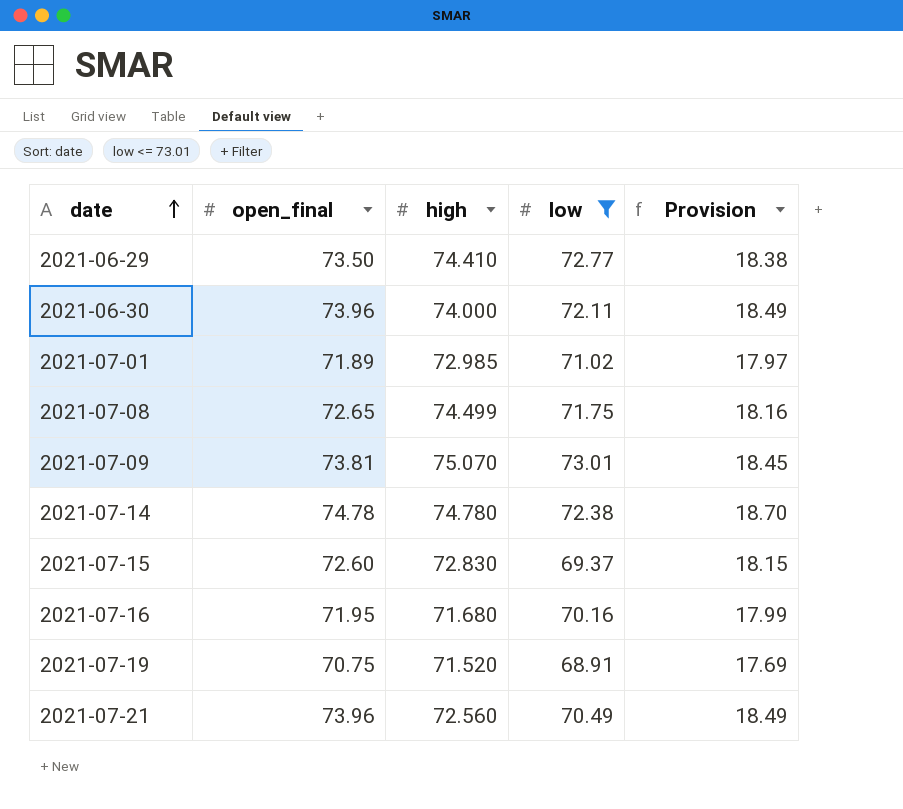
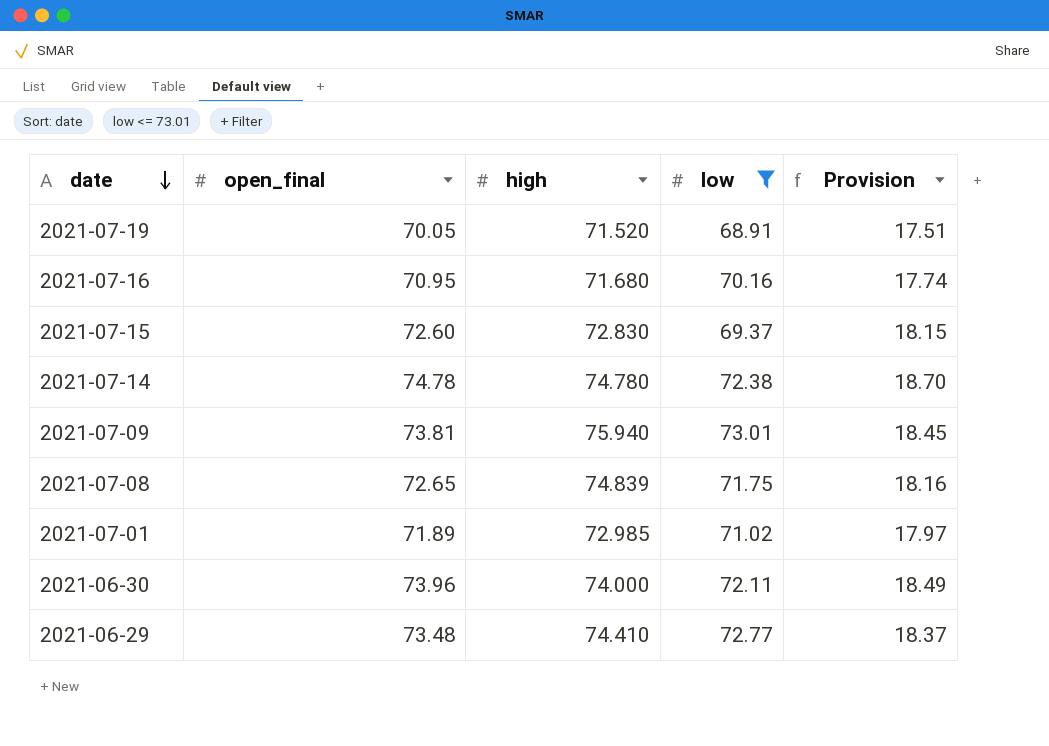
row order: date ascending -> date descending
row 2021-07-21: 73.96 | 72.560 | 70.49 | 18.49 -> none
2021-07-19 | open_final: 70.75 -> 70.05
2021-07-19 | Provision: 17.69 -> 17.51
2021-07-16 | open_final: 71.95 -> 70.95
2021-07-16 | Provision: 17.99 -> 17.74
2021-07-09 | high: 75.070 -> 75.940
2021-07-08 | high: 74.499 -> 74.839
2021-06-29 | open_final: 73.50 -> 73.48
2021-06-29 | Provision: 18.38 -> 18.37

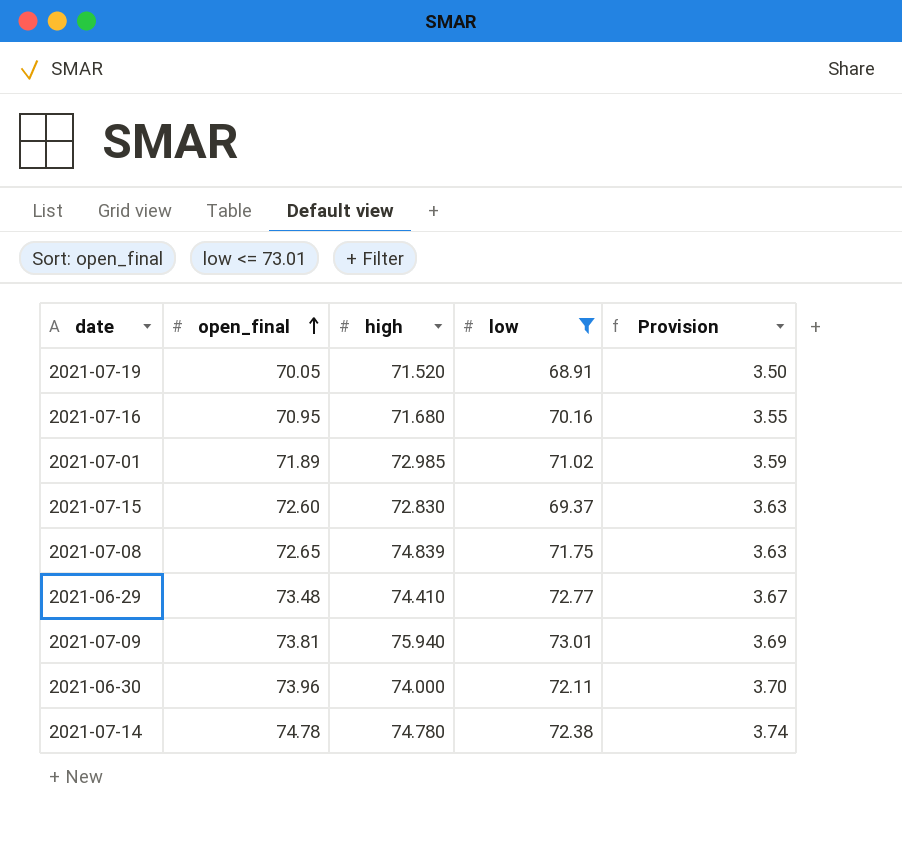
row order: date descending -> open_final ascending
column Provision | formula: [open_final] * 0.25 -> [open_final] * 0.05

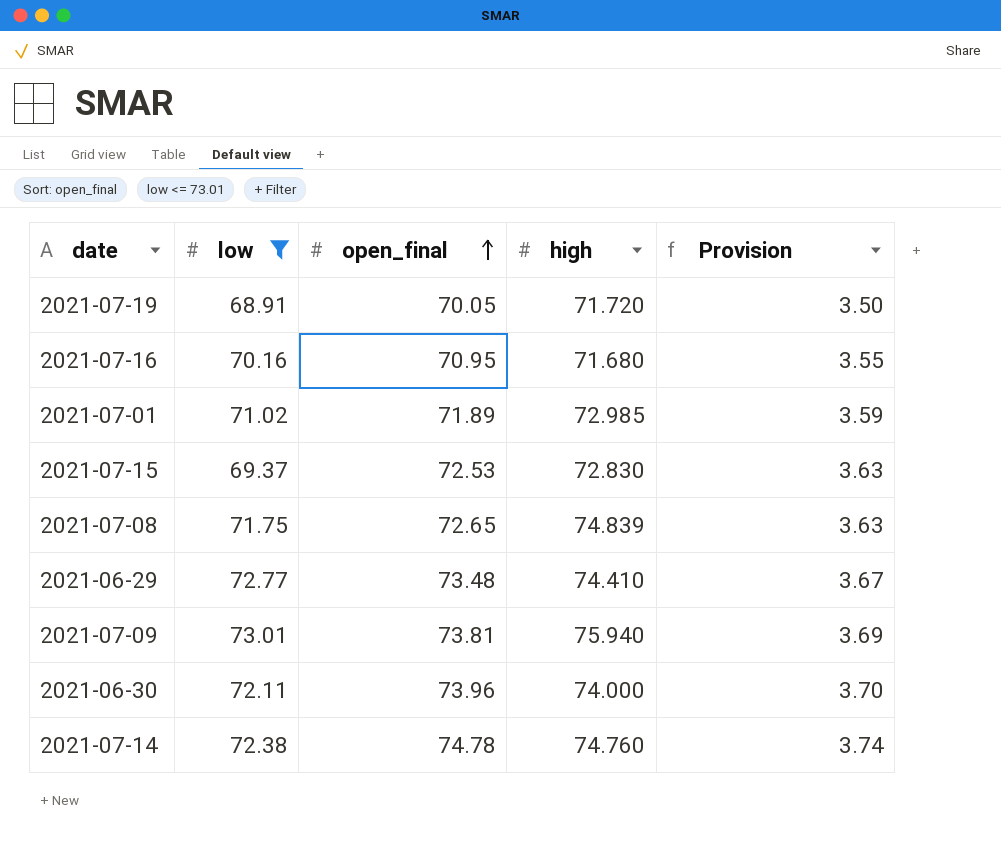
column low | position: 4 -> 2
2021-07-19 | high: 71.520 -> 71.720
2021-07-15 | open_final: 72.60 -> 72.53
2021-07-14 | high: 74.780 -> 74.760

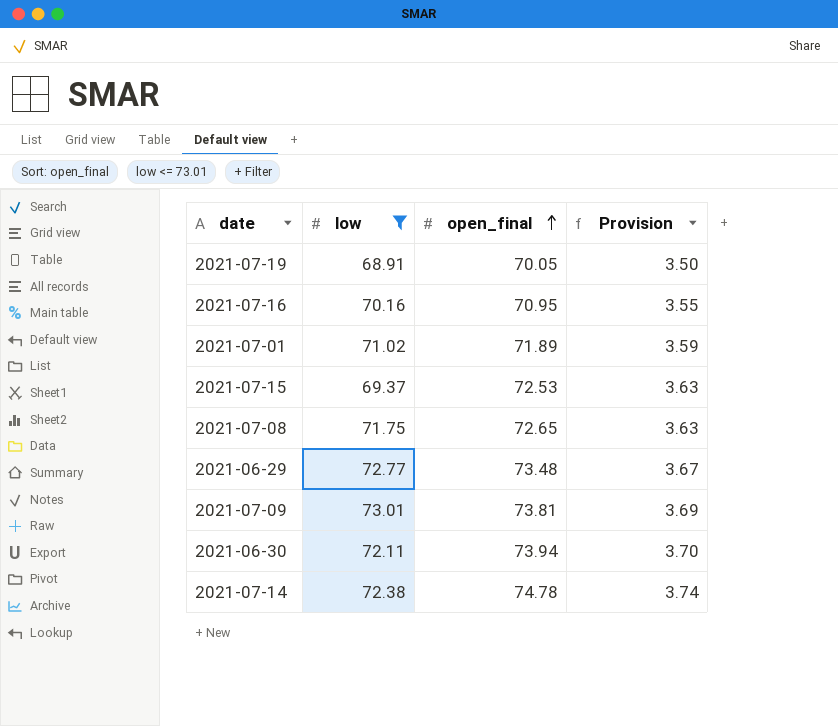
column high | position: 4 -> none
2021-06-30 | open_final: 73.96 -> 73.94

